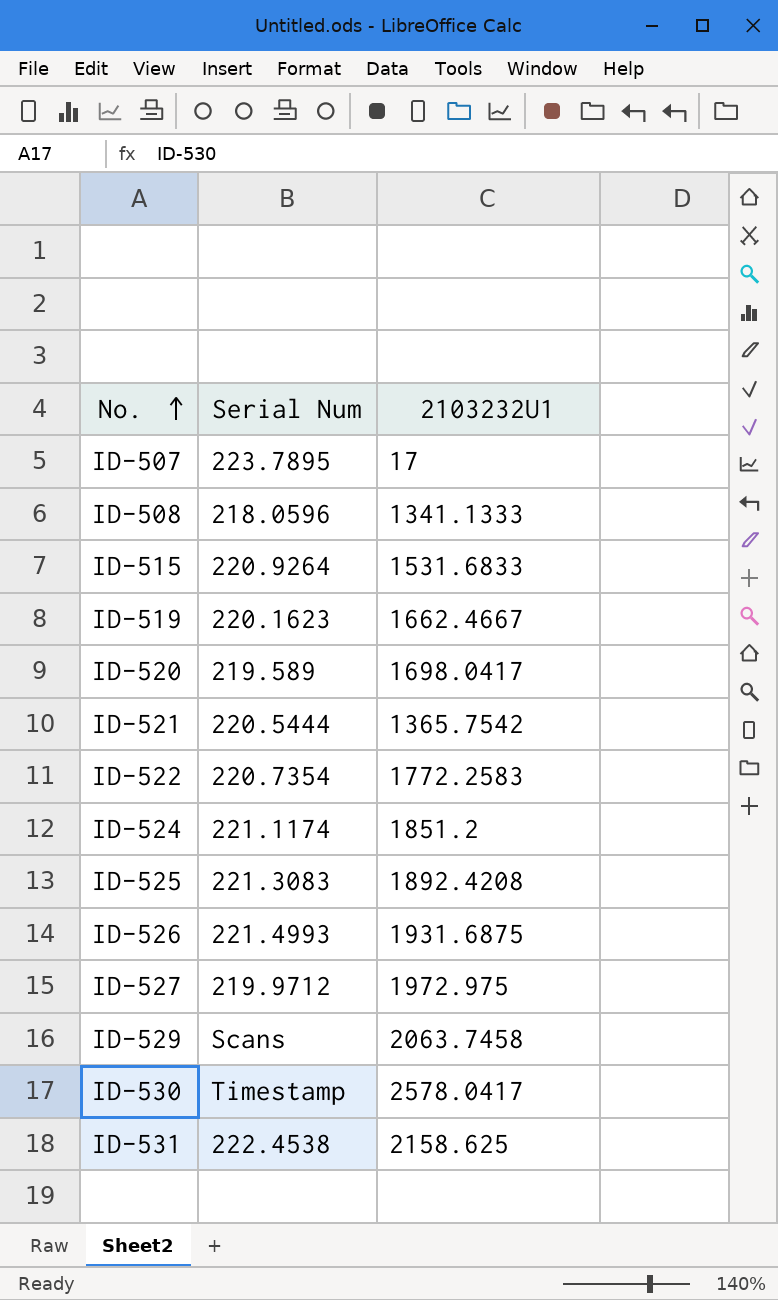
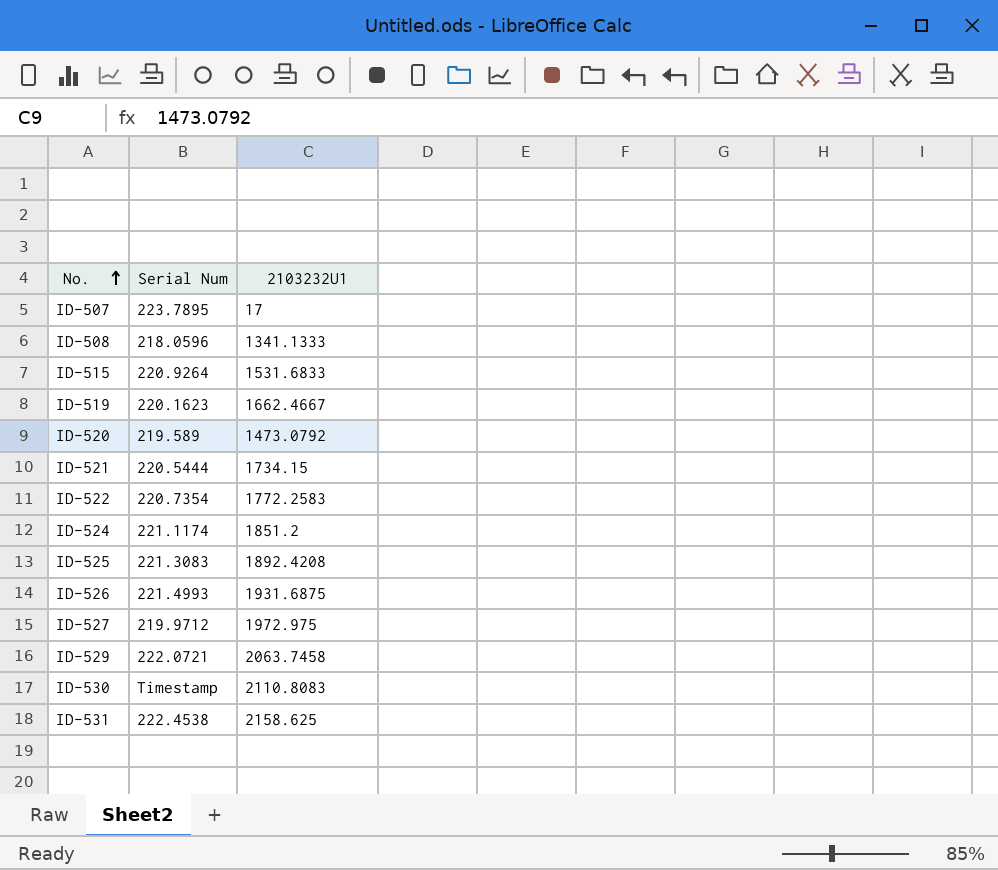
ID-520 | 2103232U1: 1698.0417 -> 1473.0792
ID-521 | 2103232U1: 1365.7542 -> 1734.15
ID-529 | Serial Num: Scans -> 222.0721
ID-530 | 2103232U1: 2578.0417 -> 2110.8083

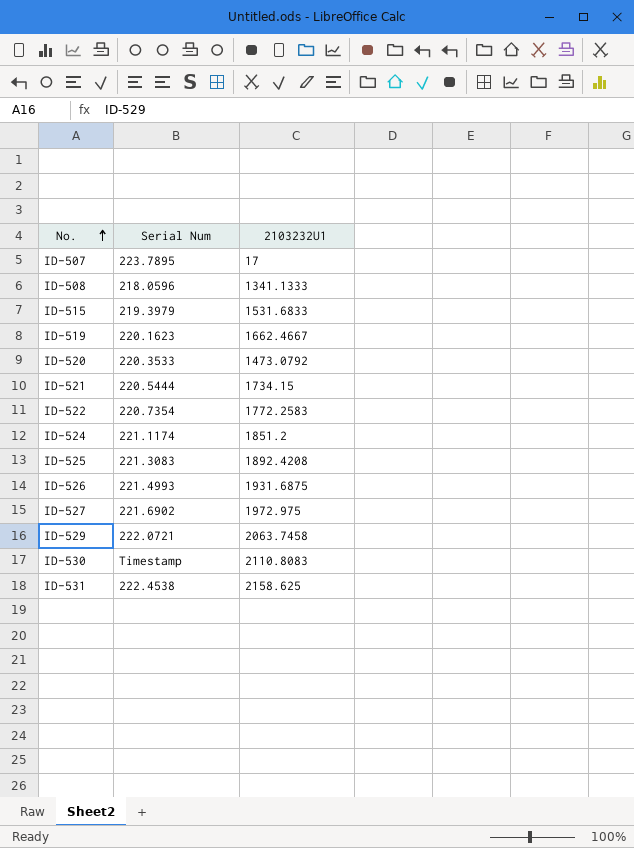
ID-515 | Serial Num: 220.9264 -> 219.3979
ID-520 | Serial Num: 219.589 -> 220.3533
ID-527 | Serial Num: 219.9712 -> 221.6902

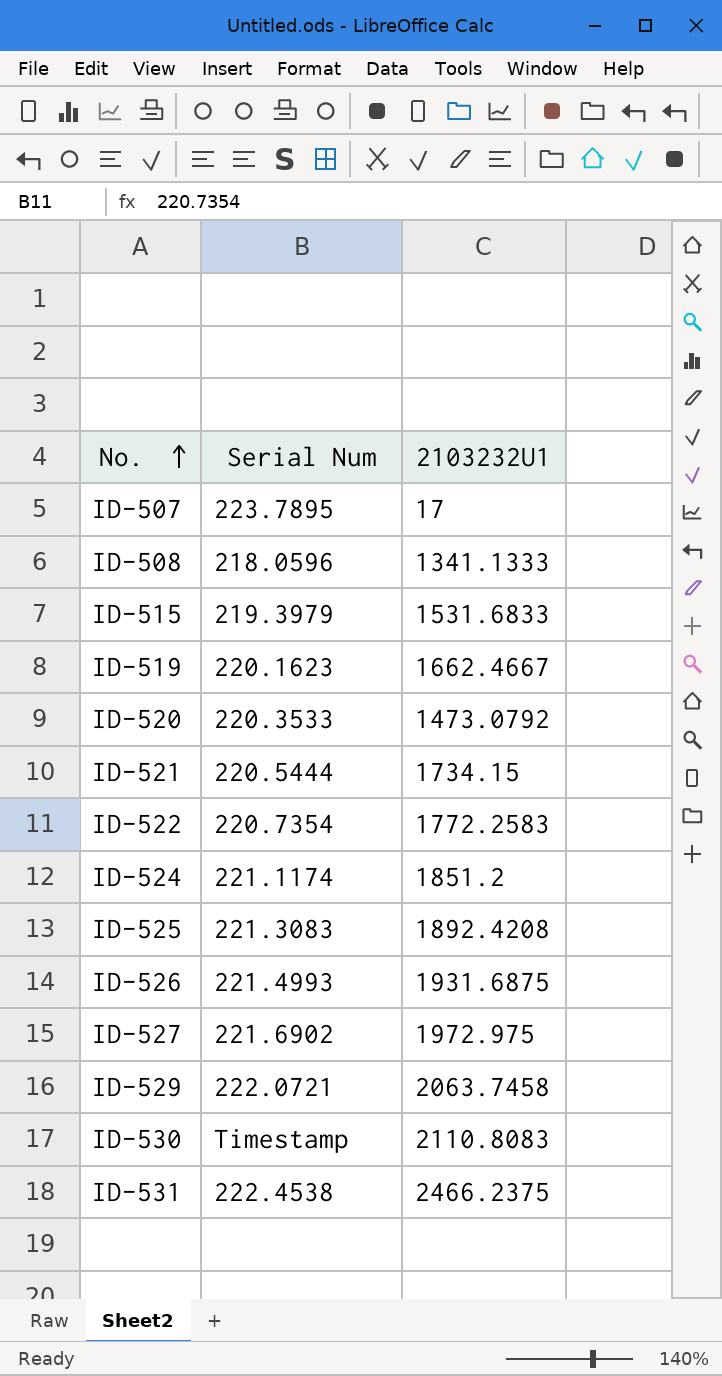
ID-531 | 2103232U1: 2158.625 -> 2466.2375

